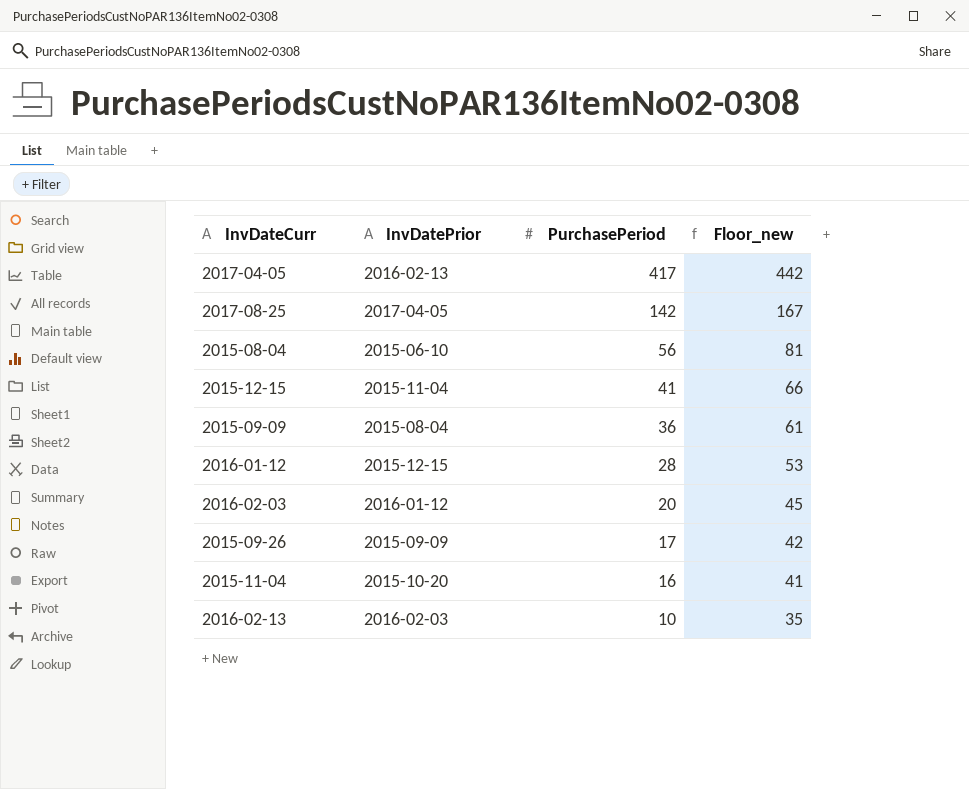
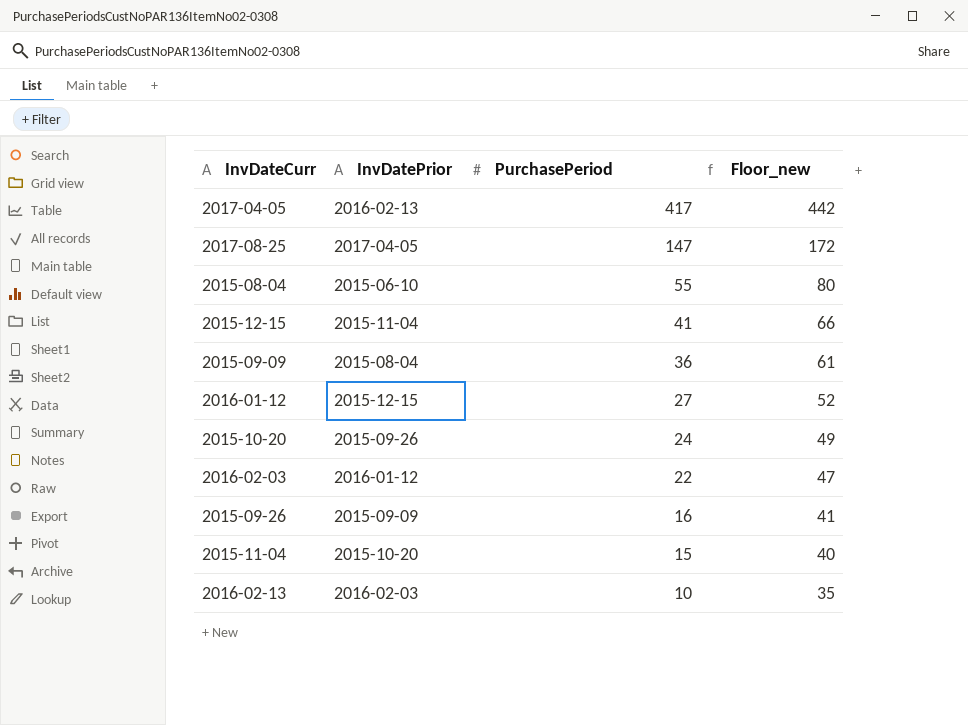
2017-08-25 | PurchasePeriod: 142 -> 147
2017-08-25 | Floor_new: 167 -> 172
2015-08-04 | PurchasePeriod: 56 -> 55
2015-08-04 | Floor_new: 81 -> 80
2016-01-12 | PurchasePeriod: 28 -> 27
2016-01-12 | Floor_new: 53 -> 52
row 2015-10-20: none -> 2015-09-26 | 24 | 49
2016-02-03 | PurchasePeriod: 20 -> 22
2016-02-03 | Floor_new: 45 -> 47
2015-09-26 | PurchasePeriod: 17 -> 16
2015-09-26 | Floor_new: 42 -> 41
2015-11-04 | PurchasePeriod: 16 -> 15
2015-11-04 | Floor_new: 41 -> 40

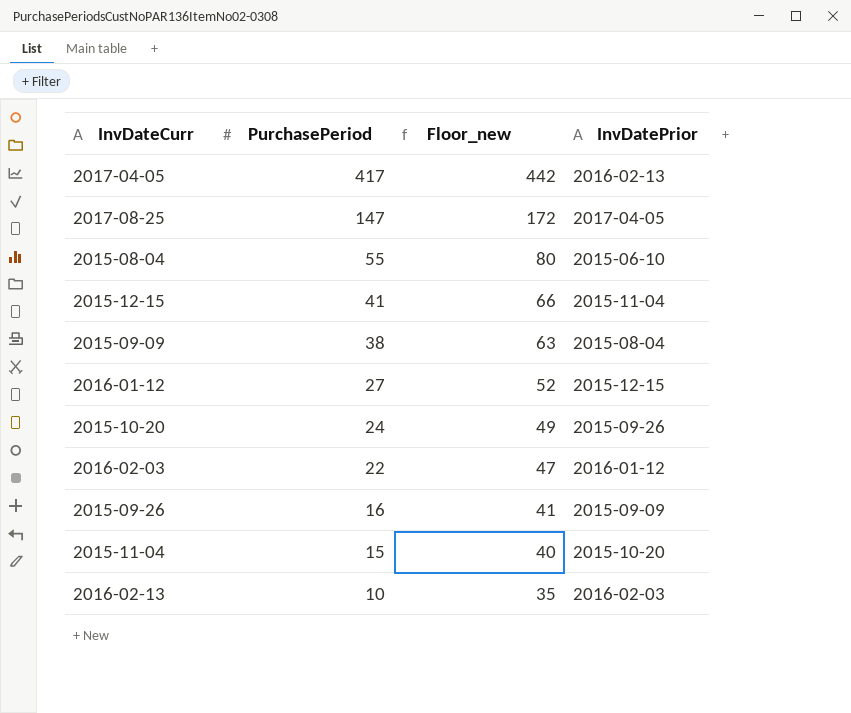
column InvDatePrior | position: 2 -> 4
2015-09-09 | PurchasePeriod: 36 -> 38
2015-09-09 | Floor_new: 61 -> 63

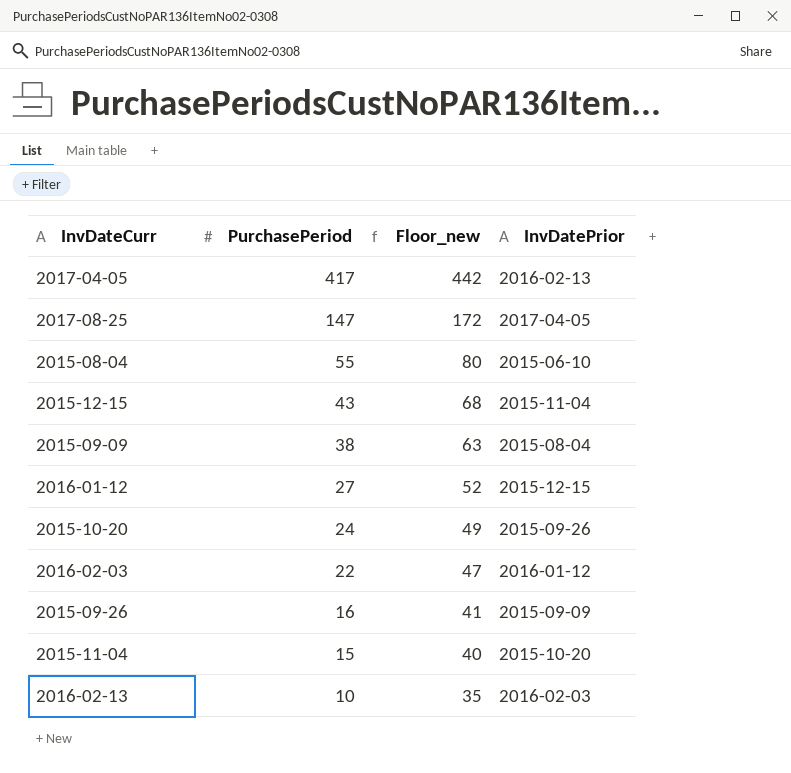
2015-12-15 | PurchasePeriod: 41 -> 43
2015-12-15 | Floor_new: 66 -> 68

